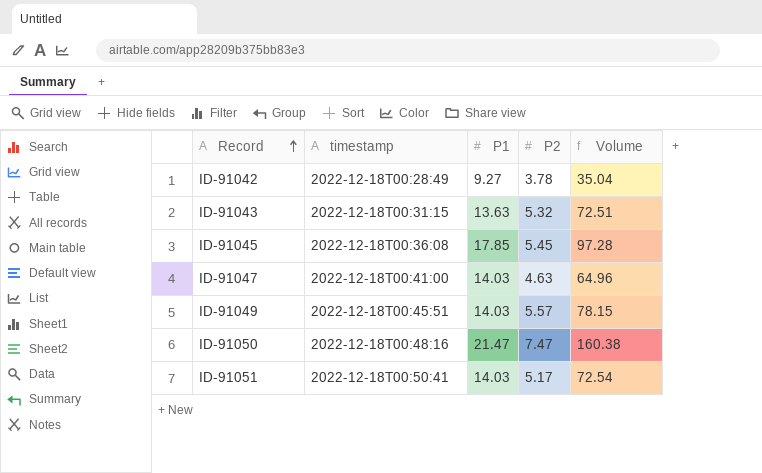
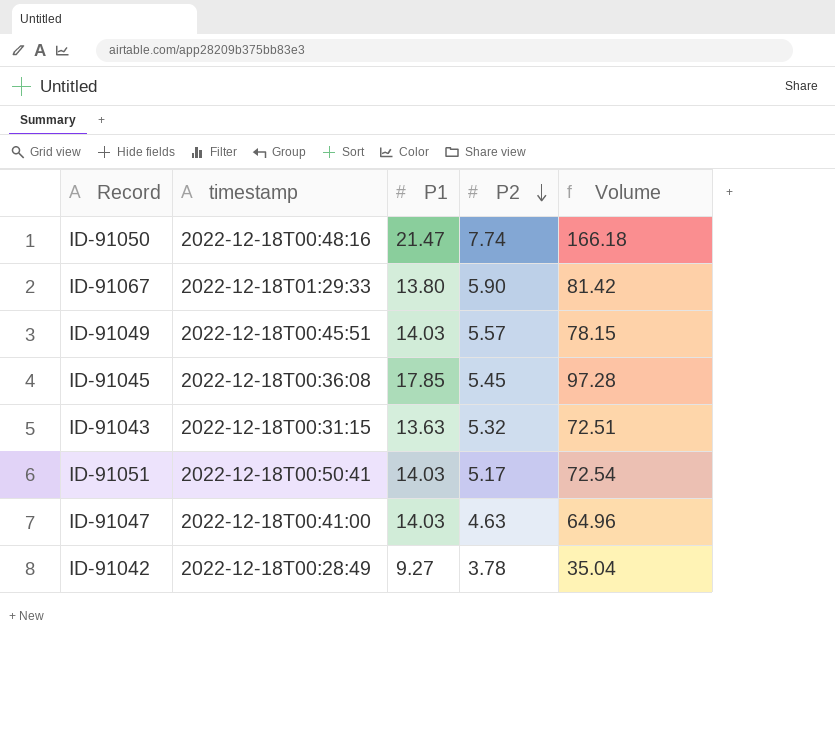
row order: Record ascending -> P2 descending
ID-91050 | P2: 7.47 -> 7.74
ID-91050 | Volume: 160.38 -> 166.18
row ID-91067: none -> 2022-12-18T01:29:33 | 13.80 | 5.90 | 81.42

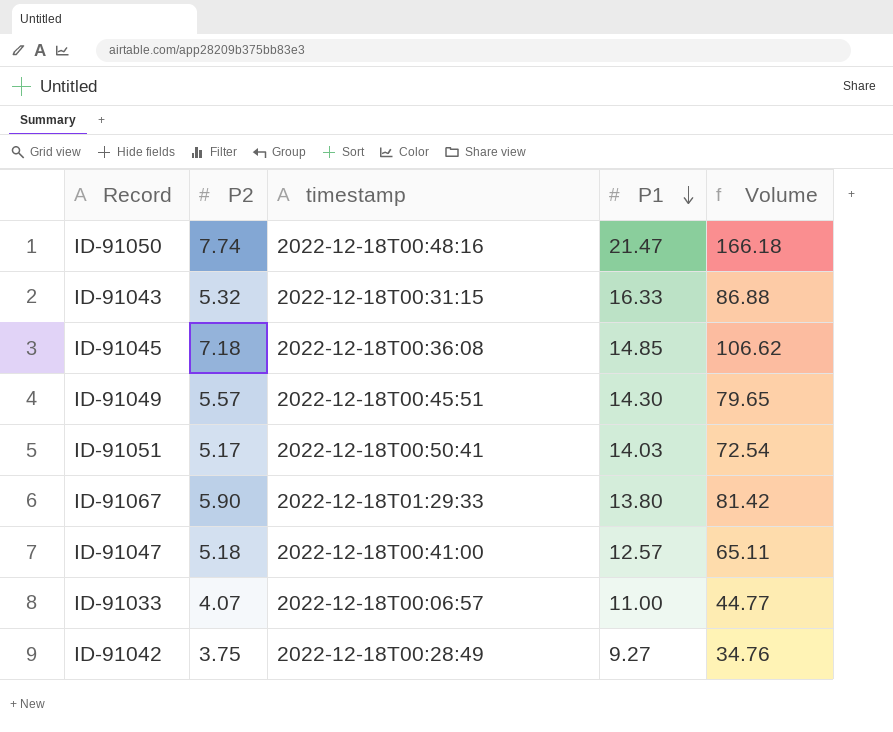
row order: P2 descending -> P1 descending
column P2 | position: 4 -> 2
ID-91043 | P1: 13.63 -> 16.33
ID-91043 | Volume: 72.51 -> 86.88
ID-91045 | P2: 5.45 -> 7.18
ID-91045 | P1: 17.85 -> 14.85
ID-91045 | Volume: 97.28 -> 106.62
ID-91049 | P1: 14.03 -> 14.30
ID-91049 | Volume: 78.15 -> 79.65
ID-91047 | P2: 4.63 -> 5.18
ID-91047 | P1: 14.03 -> 12.57
ID-91047 | Volume: 64.96 -> 65.11
row ID-91033: none -> 4.07 | 2022-12-18T00:06:57 | 11.00 | 44.77
ID-91042 | P2: 3.78 -> 3.75
ID-91042 | Volume: 35.04 -> 34.76

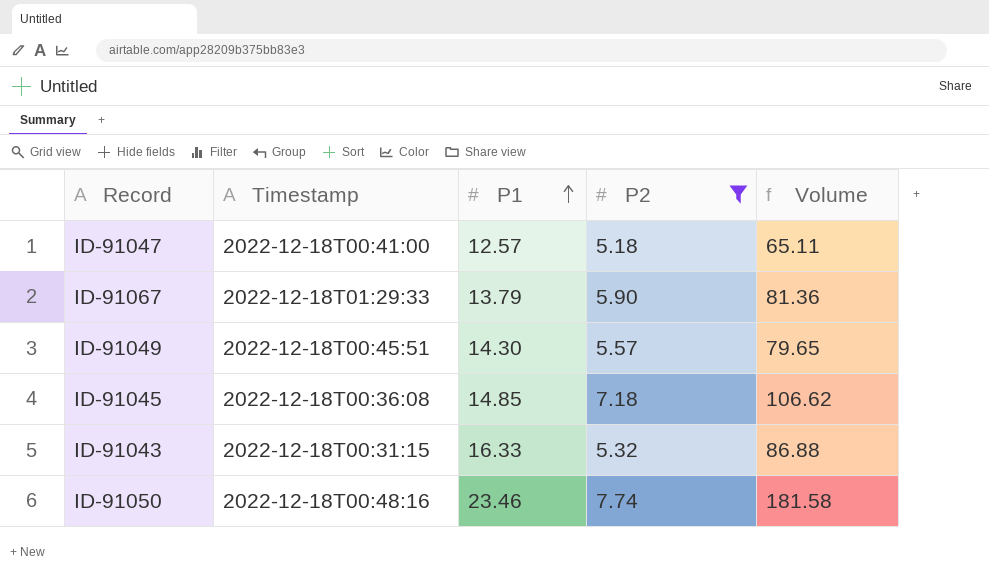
filter: none -> P2 >= 5.18
row order: P1 descending -> P1 ascending
column name: timestamp -> Timestamp
column P2 | position: 2 -> 4
ID-91067 | P1: 13.80 -> 13.79
ID-91067 | Volume: 81.42 -> 81.36
ID-91050 | P1: 21.47 -> 23.46
ID-91050 | Volume: 166.18 -> 181.58

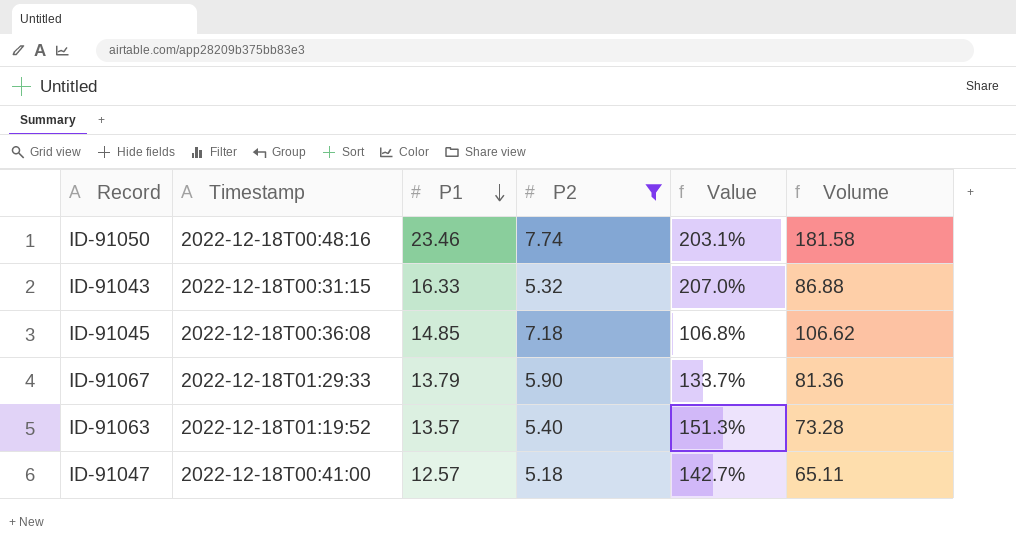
row order: P1 ascending -> P1 descending
column Value | formula: none -> ([P1] - [P2]) / [P2]
row ID-91049: 2022-12-18T00:45:51 | 14.30 | 5.57 | 79.65 -> none
row ID-91063: none -> 2022-12-18T01:19:52 | 13.57 | 5.40 | 151.3% | 73.28

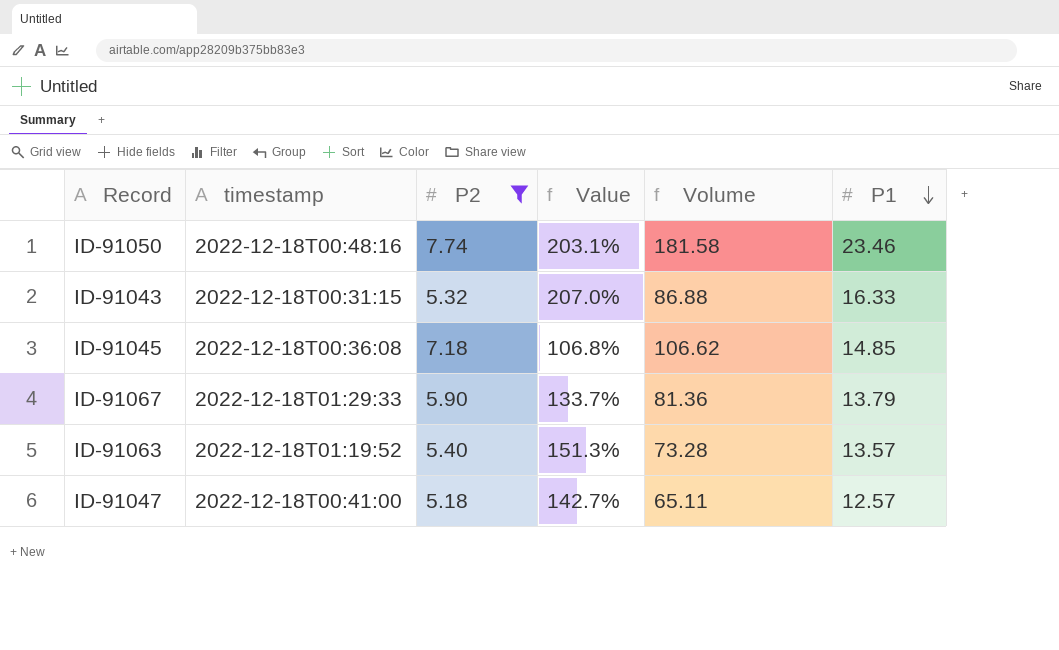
column name: Timestamp -> timestamp
column P1 | position: 3 -> 6

